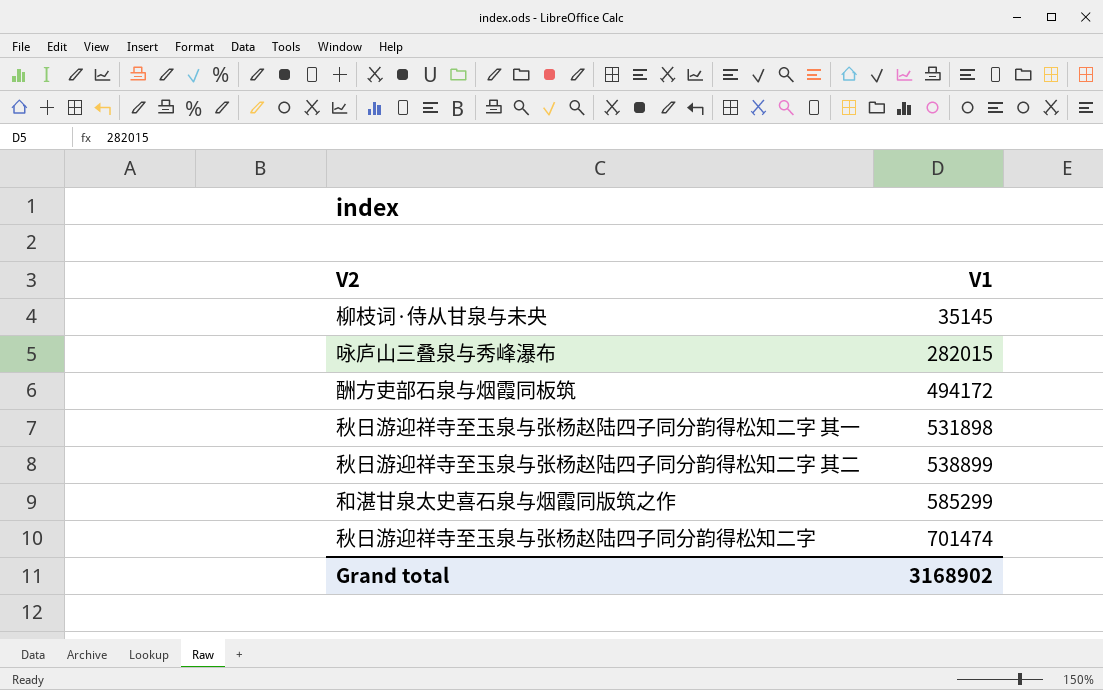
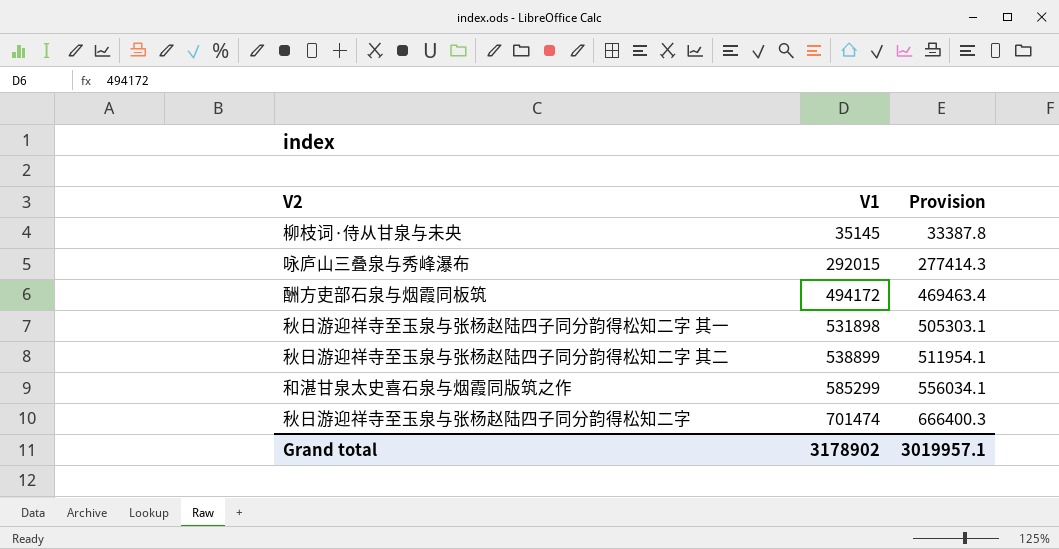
column Provision | formula: none -> [V1] * 0.95
咏庐山三叠泉与秀峰瀑布 | V1: 282015 -> 292015
Grand total | V1: 3168902 -> 3178902

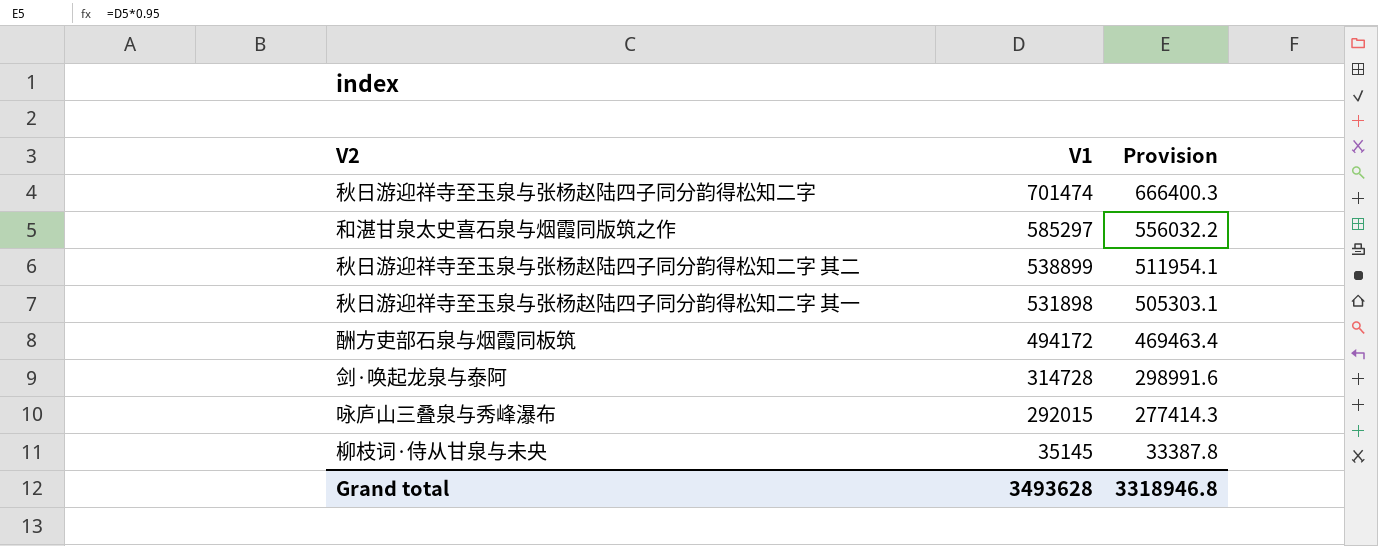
row order: V1 ascending -> V1 descending
和湛甘泉太史喜石泉与烟霞同版筑之作 | V1: 585299 -> 585297
和湛甘泉太史喜石泉与烟霞同版筑之作 | Provision: 556034.1 -> 556032.2
row 剑·唤起龙泉与泰阿: none -> 314728 | 298991.6
Grand total | V1: 3178902 -> 3493628
Grand total | Provision: 3019957.1 -> 3318946.8

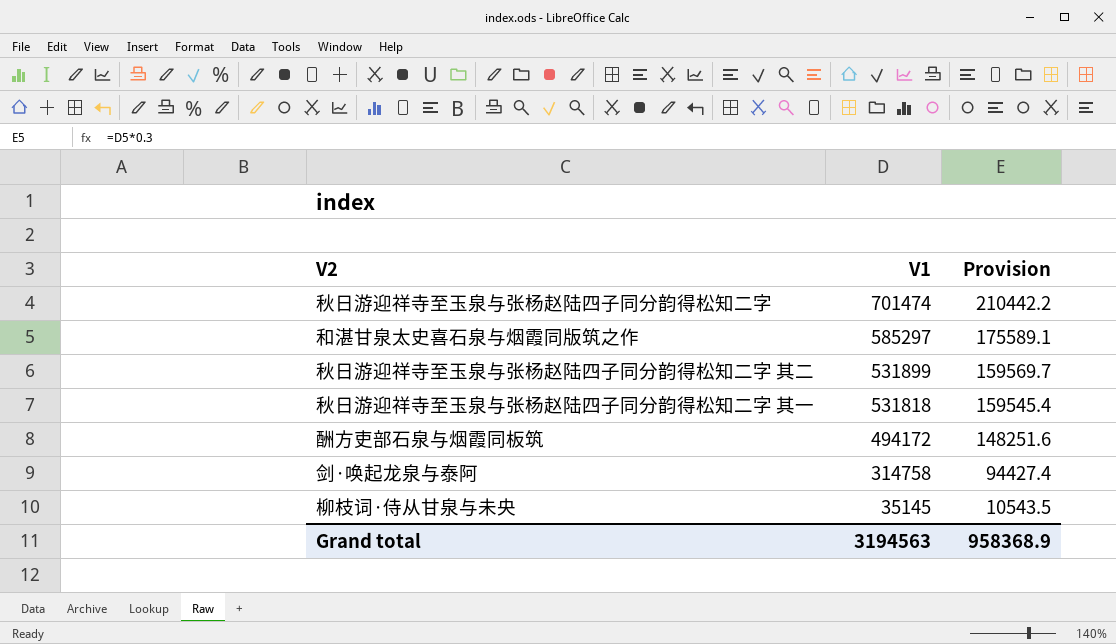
column Provision | formula: [V1] * 0.95 -> [V1] * 0.3
row 咏庐山三叠泉与秀峰瀑布: 292015 | 277414.3 -> none
秋日游迎祥寺至玉泉与张杨赵陆四子同分韵得松知二字 其二 | V1: 538899 -> 531899
秋日游迎祥寺至玉泉与张杨赵陆四子同分韵得松知二字 其一 | V1: 531898 -> 531818
剑·唤起龙泉与泰阿 | V1: 314728 -> 314758
Grand total | V1: 3493628 -> 3194563
Grand total | Provision: 3318946.8 -> 958368.9

